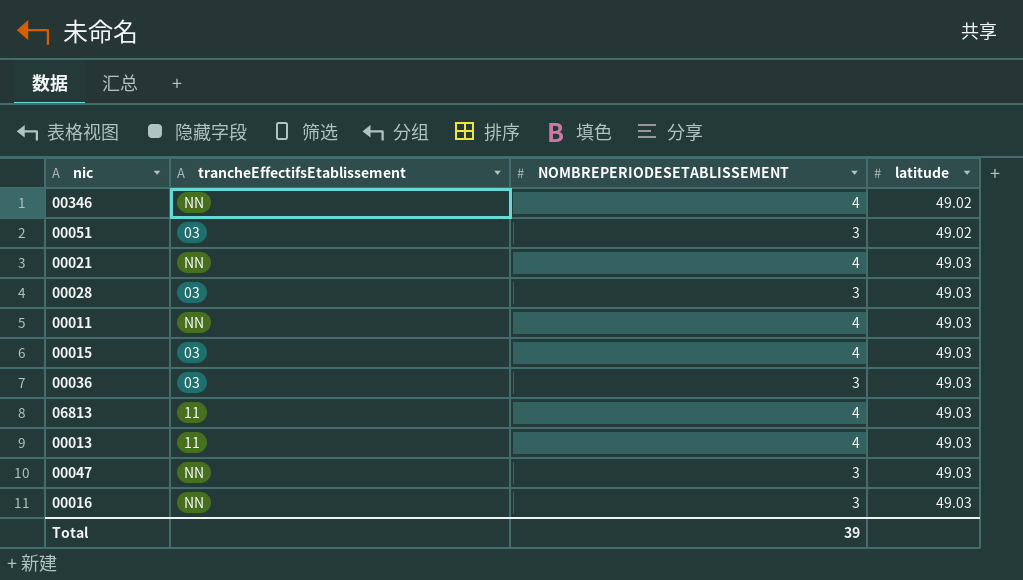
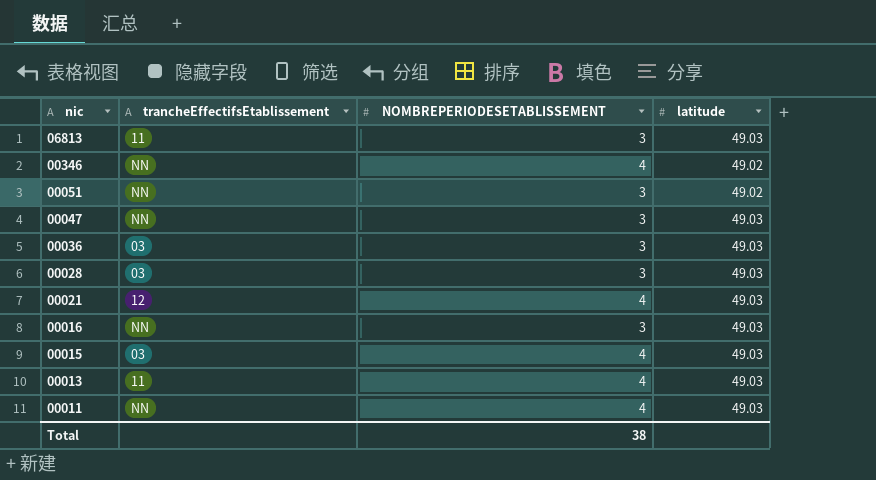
row order: latitude ascending -> nic descending
06813 | NOMBREPERIODESETABLISSEMENT: 4 -> 3
00051 | trancheEffectifsEtablissement: 03 -> NN
00021 | trancheEffectifsEtablissement: NN -> 12
Total | NOMBREPERIODESETABLISSEMENT: 39 -> 38

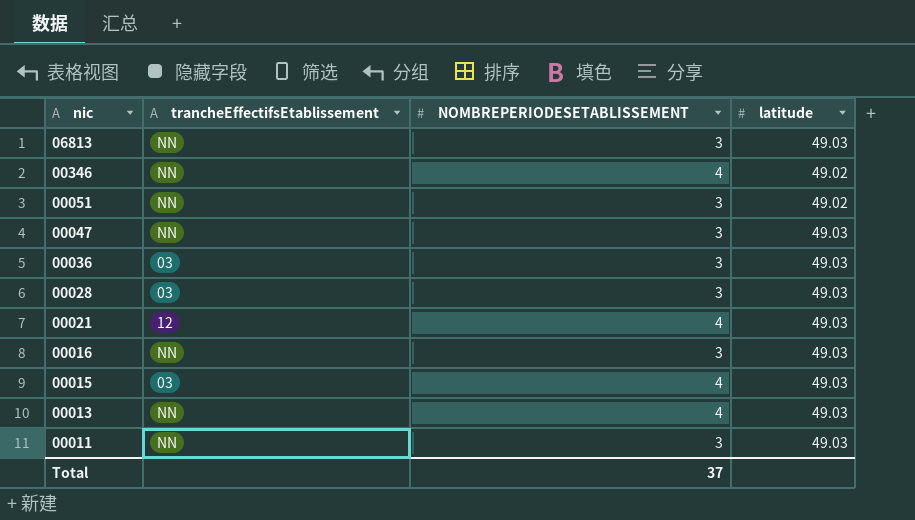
06813 | trancheEffectifsEtablissement: 11 -> NN
00013 | trancheEffectifsEtablissement: 11 -> NN
00011 | NOMBREPERIODESETABLISSEMENT: 4 -> 3
Total | NOMBREPERIODESETABLISSEMENT: 38 -> 37

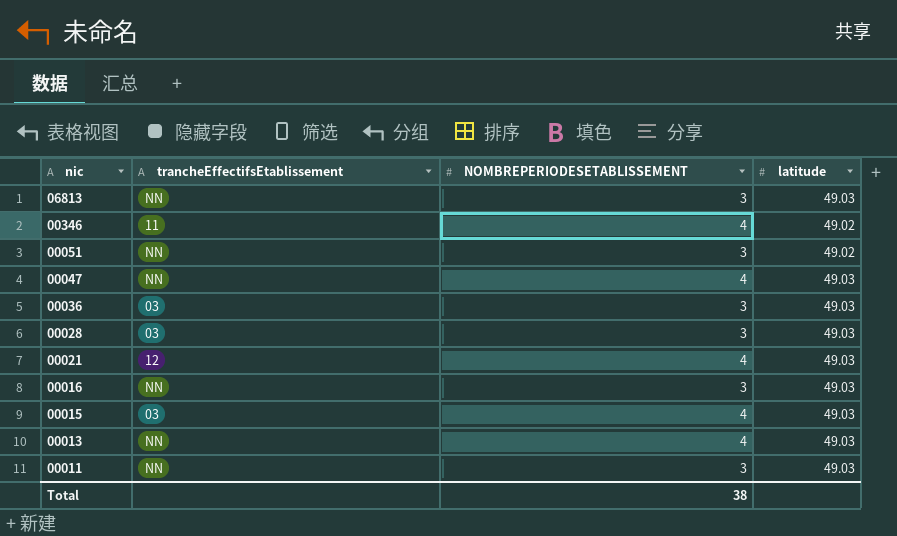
00346 | trancheEffectifsEtablissement: NN -> 11
00047 | NOMBREPERIODESETABLISSEMENT: 3 -> 4
Total | NOMBREPERIODESETABLISSEMENT: 37 -> 38

